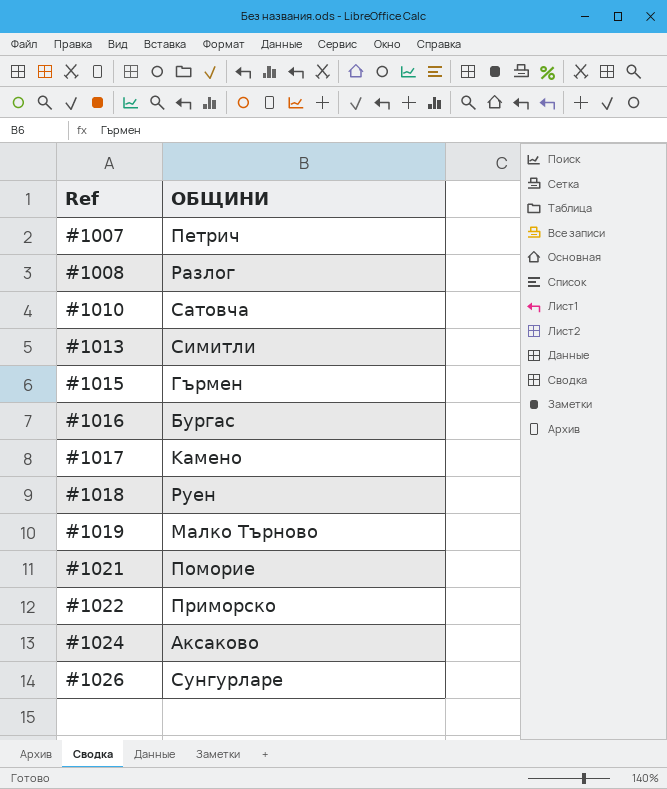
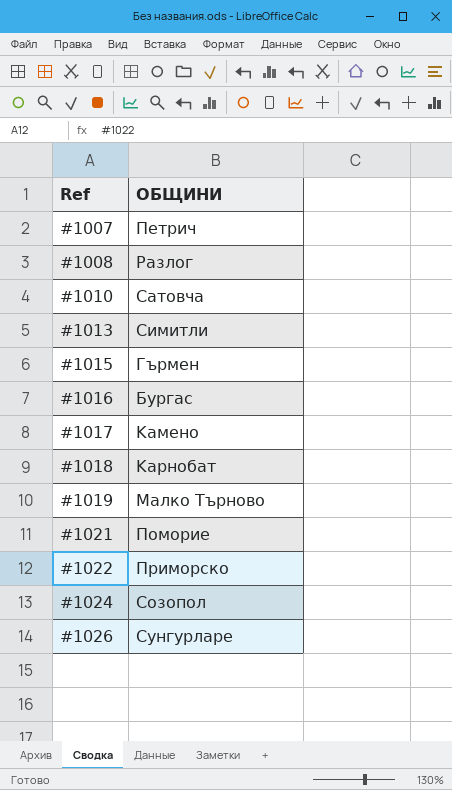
#1018 | ОБЩИНИ: Pуен -> Kарнобат
#1024 | ОБЩИНИ: Aксаково -> Cозопол

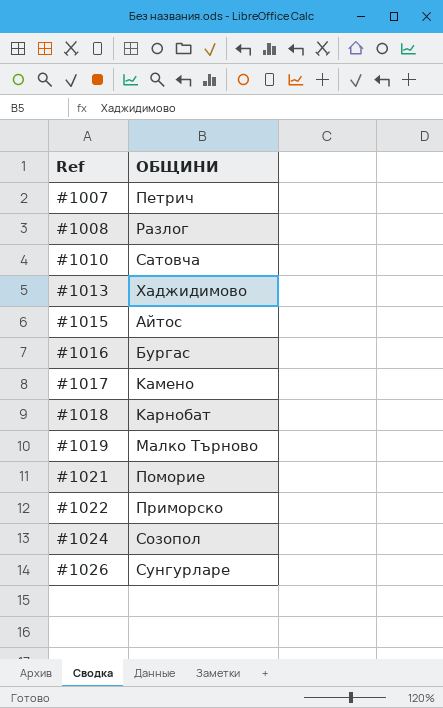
#1013 | ОБЩИНИ: Cимитли -> Xаджидимово
#1015 | ОБЩИНИ: Гърмен -> Aйтос

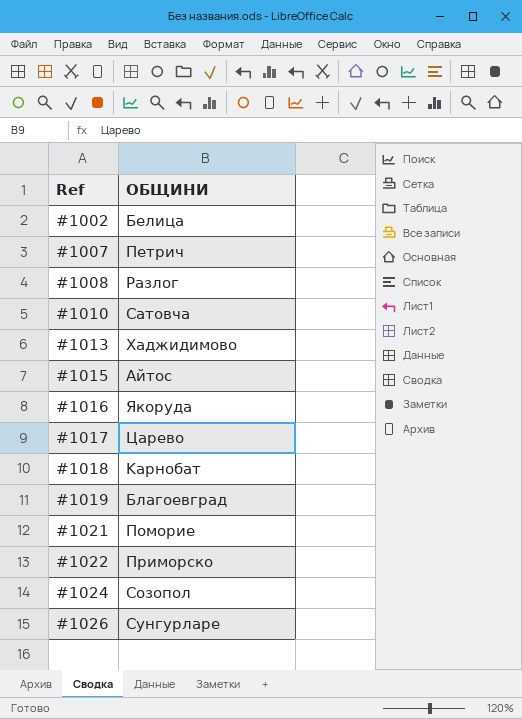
row #1002: none -> Белица
#1016 | ОБЩИНИ: Бургас -> Якоруда
#1017 | ОБЩИНИ: Kамено -> Царево
#1019 | ОБЩИНИ: Mалко Tърново -> Благоевград

